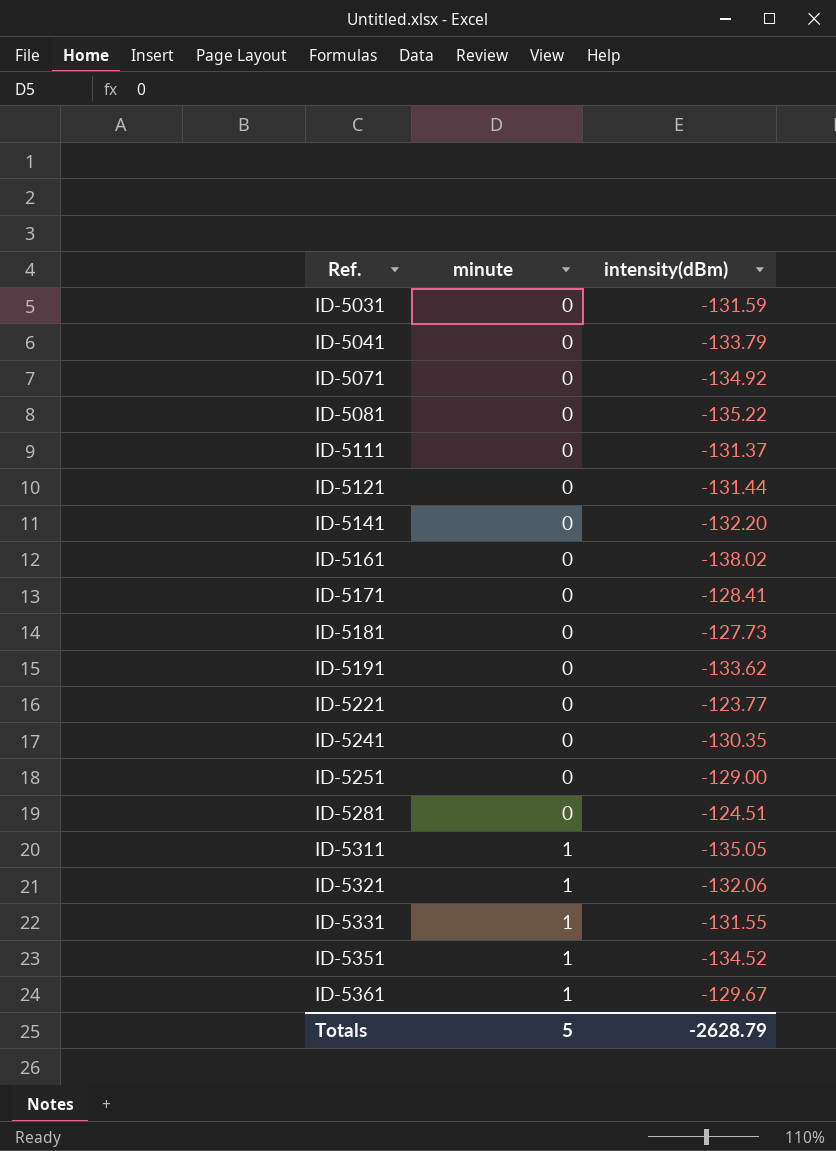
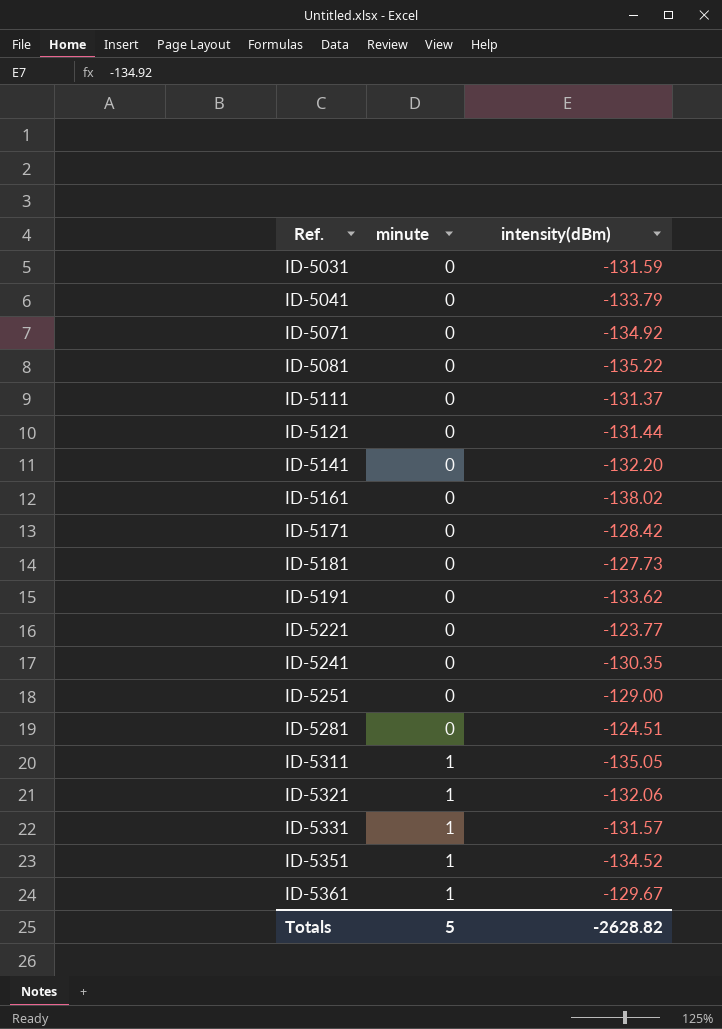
ID-5171 | intensity(dBm): -128.41 -> -128.42
ID-5331 | intensity(dBm): -131.55 -> -131.57
Totals | intensity(dBm): -2628.79 -> -2628.82

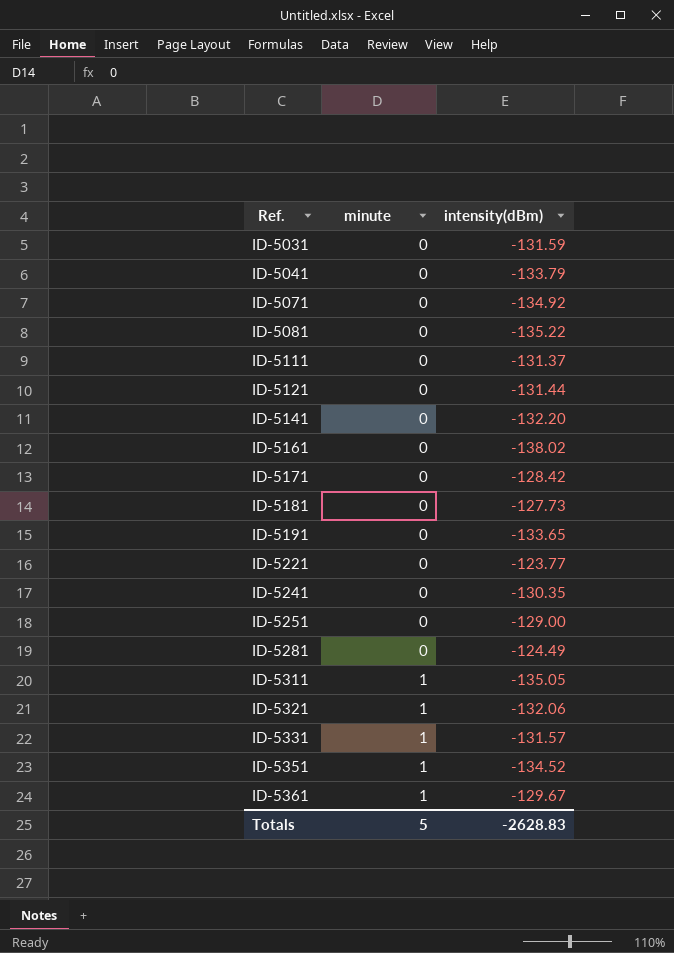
ID-5191 | intensity(dBm): -133.62 -> -133.65
ID-5281 | intensity(dBm): -124.51 -> -124.49
Totals | intensity(dBm): -2628.82 -> -2628.83

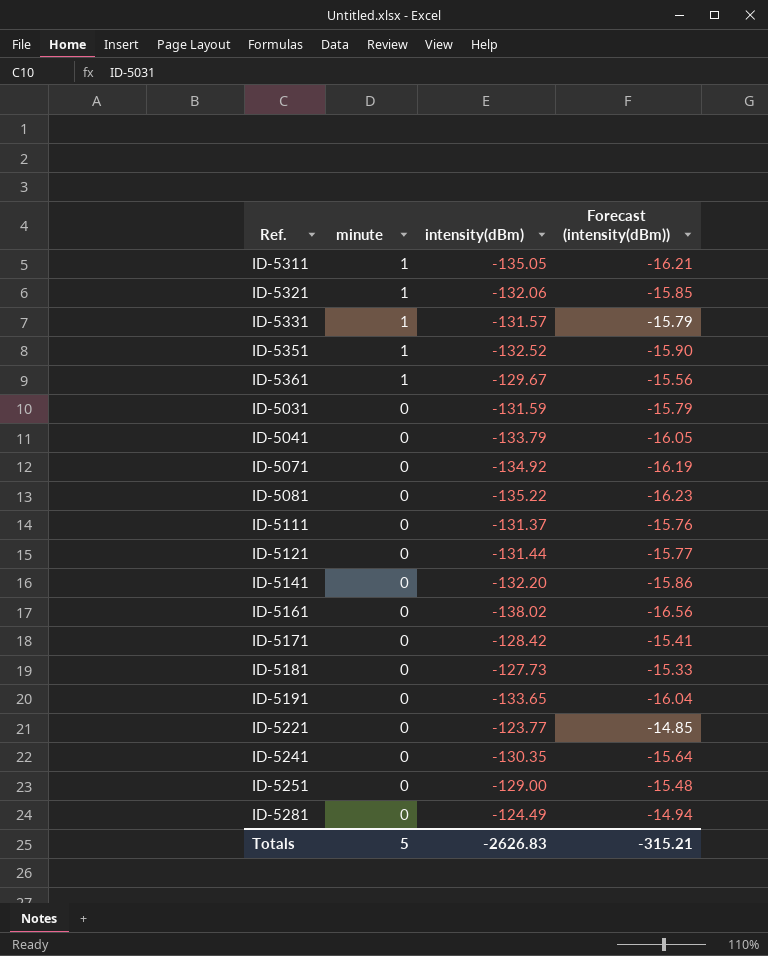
row order: Ref. ascending -> minute descending
column Forecast (intensity(dBm)) | formula: none -> [intensity(dBm)] * 0.12
ID-5351 | intensity(dBm): -134.52 -> -132.52
Totals | intensity(dBm): -2628.83 -> -2626.83

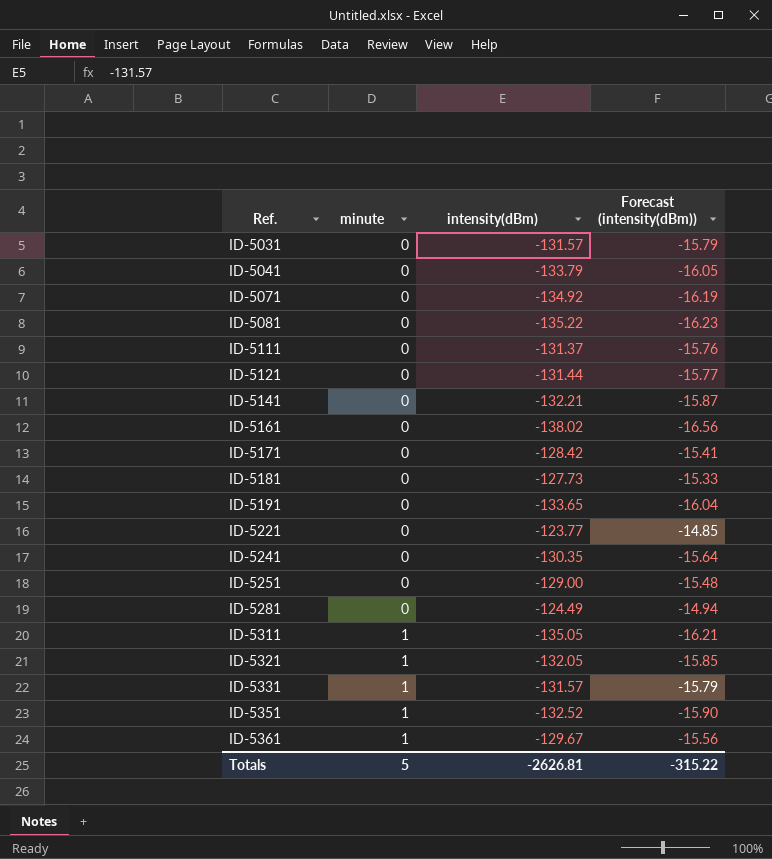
row order: minute descending -> Ref. ascending
ID-5031 | intensity(dBm): -131.59 -> -131.57
ID-5141 | intensity(dBm): -132.20 -> -132.21
ID-5141 | Forecast (intensity(dBm)): -15.86 -> -15.87
ID-5321 | intensity(dBm): -132.06 -> -132.05
Totals | intensity(dBm): -2626.83 -> -2626.81
Totals | Forecast (intensity(dBm)): -315.21 -> -315.22

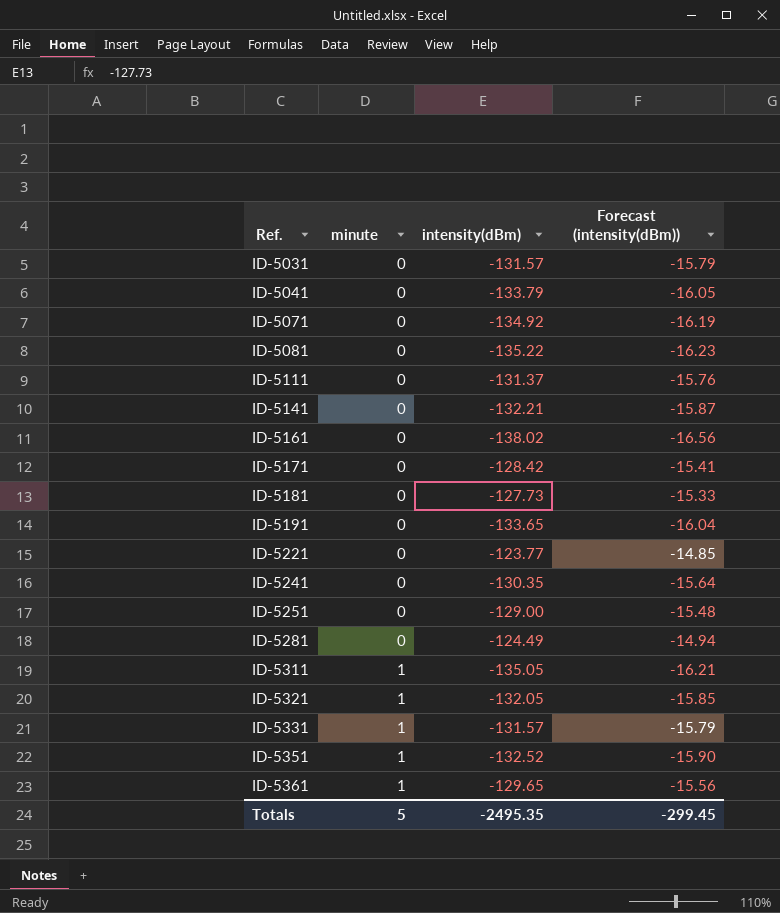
row ID-5121: 0 | -131.44 | -15.77 -> none
ID-5361 | intensity(dBm): -129.67 -> -129.65
Totals | intensity(dBm): -2626.81 -> -2495.35
Totals | Forecast (intensity(dBm)): -315.22 -> -299.45

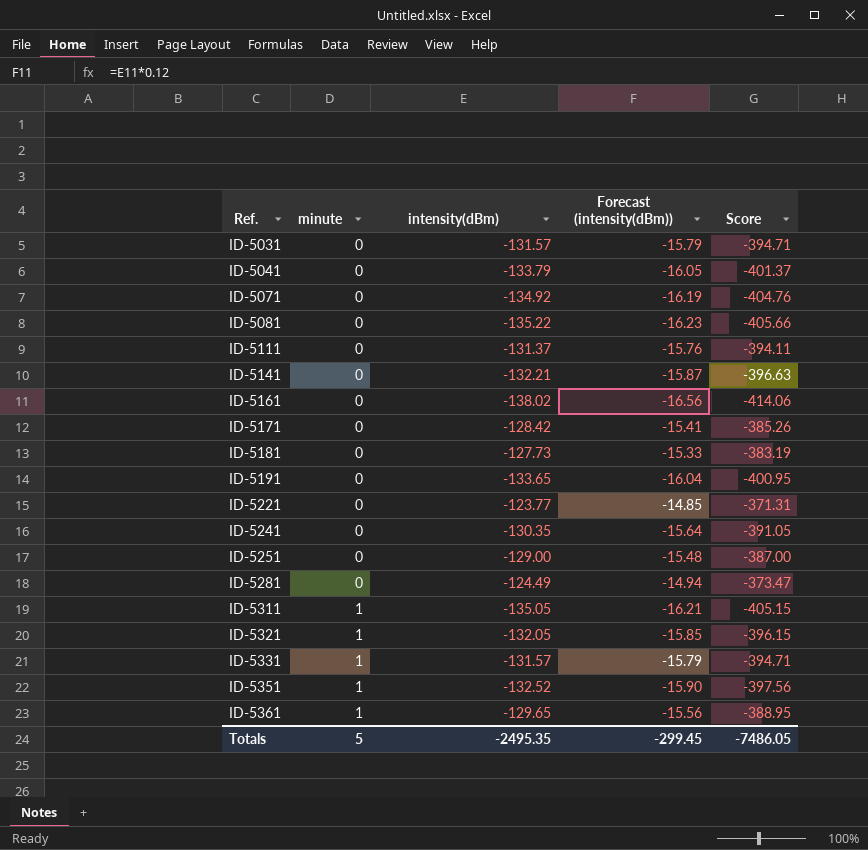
column Score | formula: none -> [intensity(dBm)] * 3

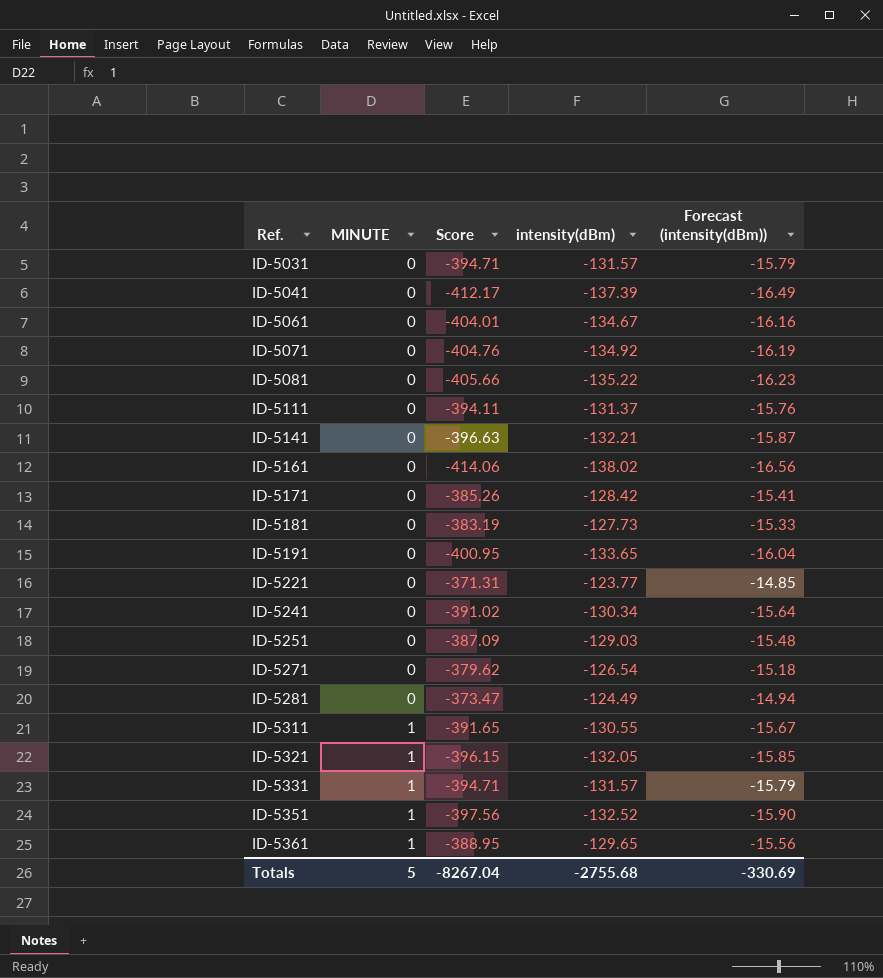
column name: minute -> MINUTE
column Score | position: 5 -> 3
ID-5041 | Score: -401.37 -> -412.17
ID-5041 | intensity(dBm): -133.79 -> -137.39
ID-5041 | Forecast (intensity(dBm)): -16.05 -> -16.49
row ID-5061: none -> 0 | -404.01 | -134.67 | -16.16
ID-5241 | Score: -391.05 -> -391.02
ID-5241 | intensity(dBm): -130.35 -> -130.34
ID-5251 | Score: -387.00 -> -387.09
ID-5251 | intensity(dBm): -129.00 -> -129.03
row ID-5271: none -> 0 | -379.62 | -126.54 | -15.18
ID-5311 | Score: -405.15 -> -391.65
ID-5311 | intensity(dBm): -135.05 -> -130.55
ID-5311 | Forecast (intensity(dBm)): -16.21 -> -15.67
Totals | Score: -7486.05 -> -8267.04
Totals | intensity(dBm): -2495.35 -> -2755.68
Totals | Forecast (intensity(dBm)): -299.45 -> -330.69

